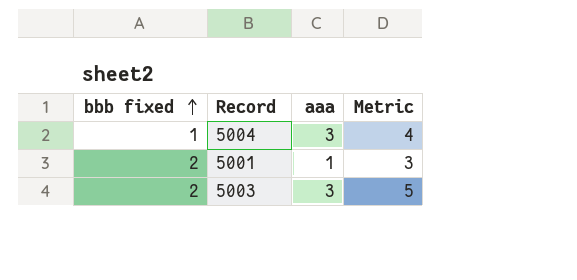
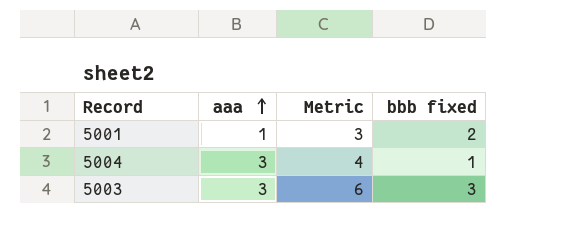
row order: bbb fixed ascending -> aaa ascending
column bbb fixed | position: 1 -> 4
5003 | Metric: 5 -> 6
5003 | bbb fixed: 2 -> 3

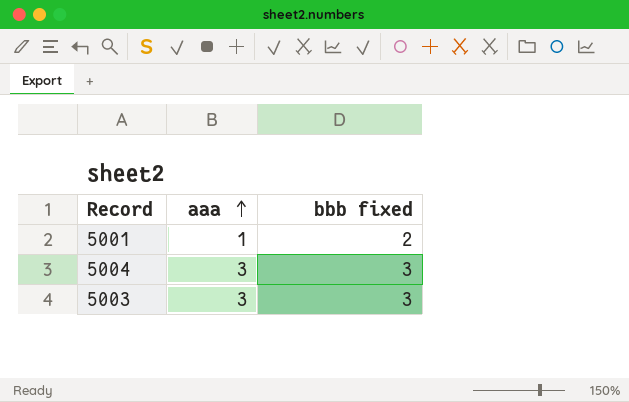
column Metric | formula: [aaa] + [bbb fixed] -> none
5004 | bbb fixed: 1 -> 3

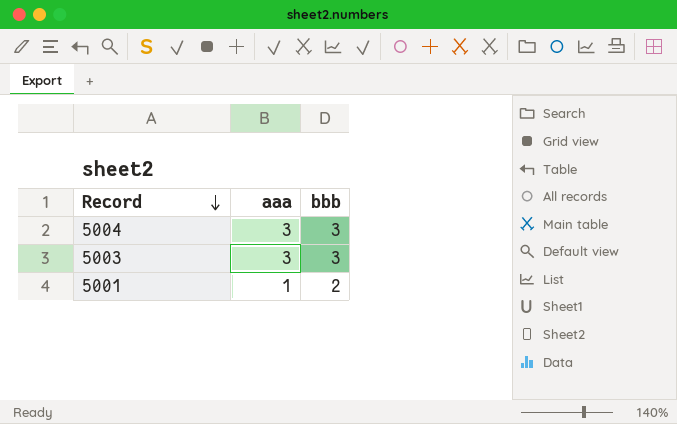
row order: aaa ascending -> Record descending
column name: bbb fixed -> bbb

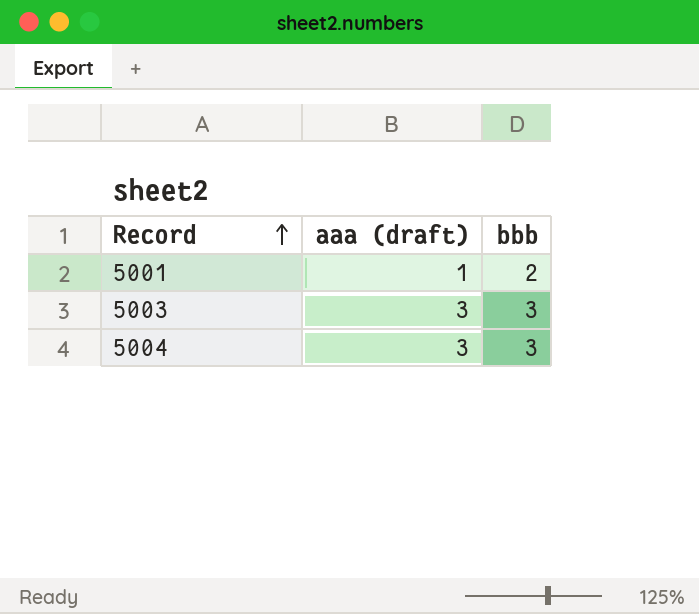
row order: Record descending -> Record ascending
column name: aaa -> aaa (draft)

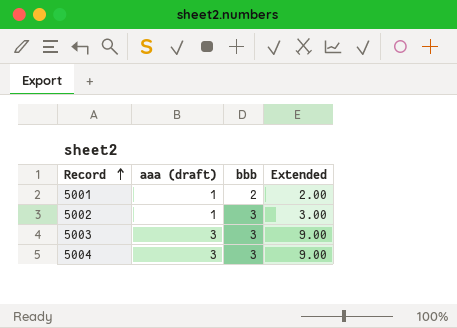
column Extended | formula: none -> [aaa (draft)] * [bbb]
row 5002: none -> 1 | 3 | 3.00

